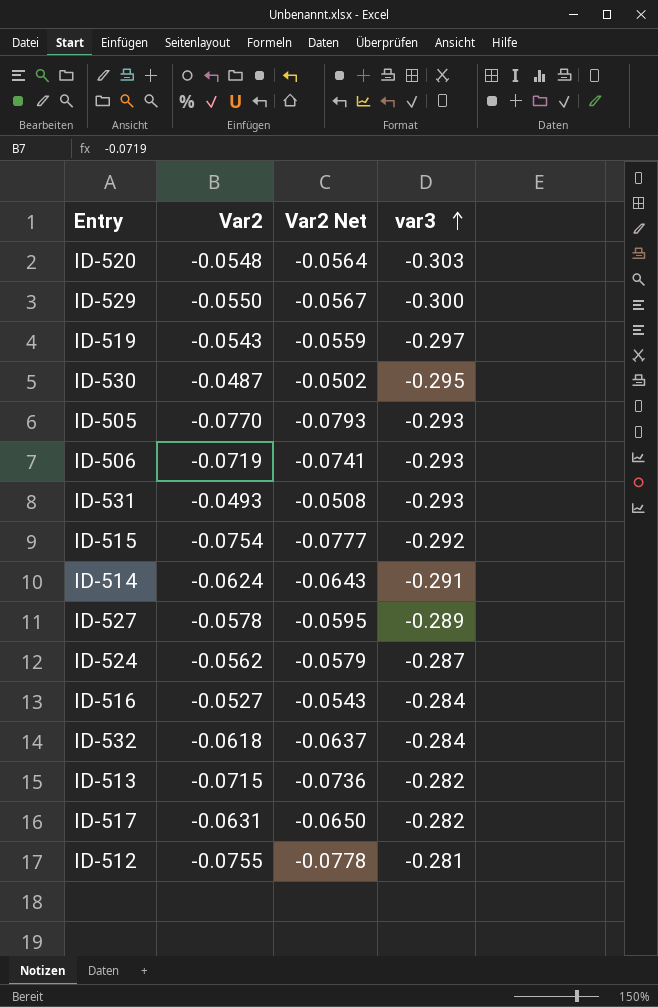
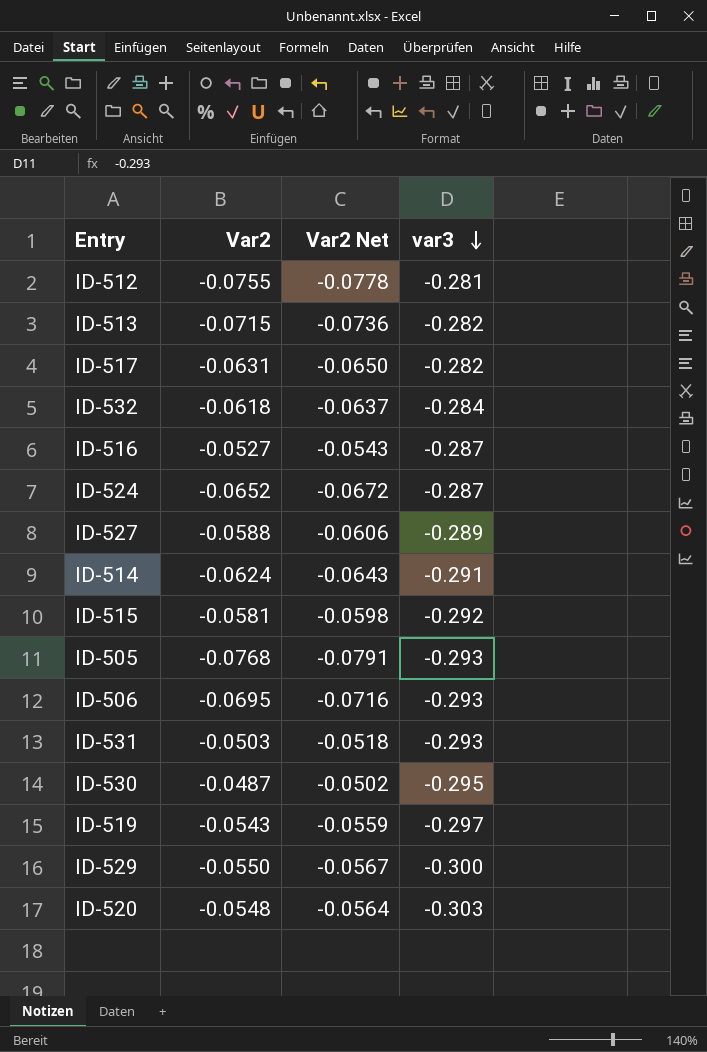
row order: var3 ascending -> var3 descending
ID-516 | var3: -0.284 -> -0.287
ID-524 | Var2: -0.0562 -> -0.0652
ID-524 | Var2 Net: -0.0579 -> -0.0672
ID-527 | Var2: -0.0578 -> -0.0588
ID-527 | Var2 Net: -0.0595 -> -0.0606
ID-515 | Var2: -0.0754 -> -0.0581
ID-515 | Var2 Net: -0.0777 -> -0.0598
ID-505 | Var2: -0.0770 -> -0.0768
ID-505 | Var2 Net: -0.0793 -> -0.0791
ID-506 | Var2: -0.0719 -> -0.0695
ID-506 | Var2 Net: -0.0741 -> -0.0716
ID-531 | Var2: -0.0493 -> -0.0503
ID-531 | Var2 Net: -0.0508 -> -0.0518

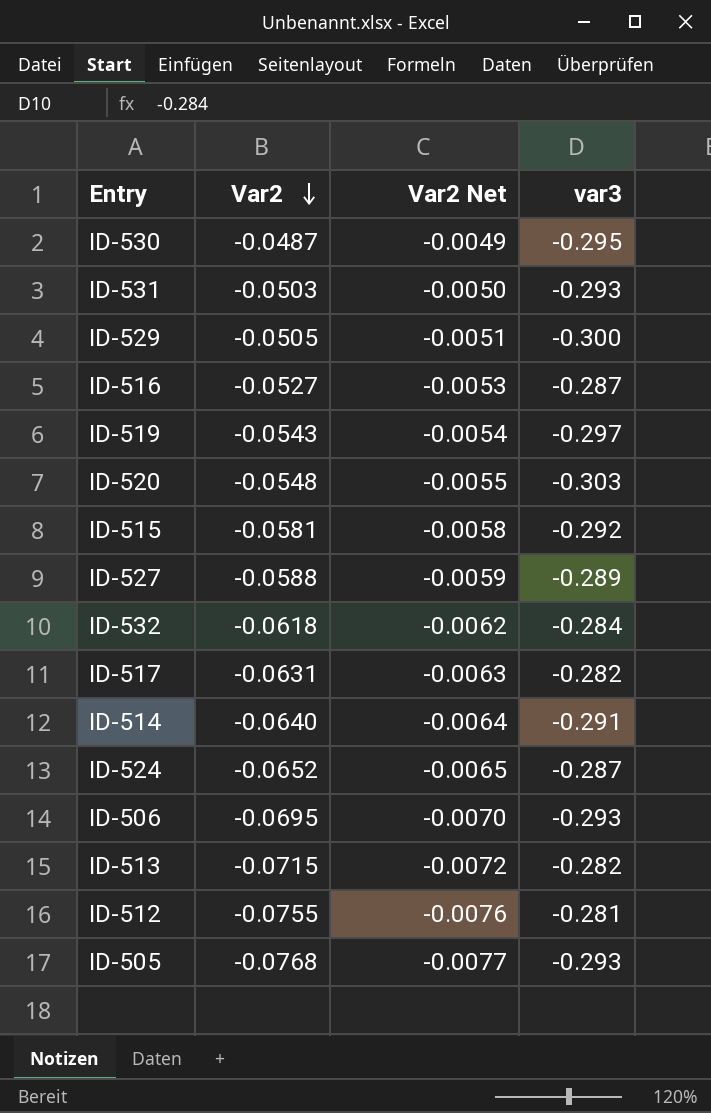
row order: var3 descending -> Var2 descending
column Var2 Net | formula: [Var2] * 1.03 -> [Var2] * 0.1
ID-529 | Var2: -0.0550 -> -0.0505
ID-514 | Var2: -0.0624 -> -0.0640

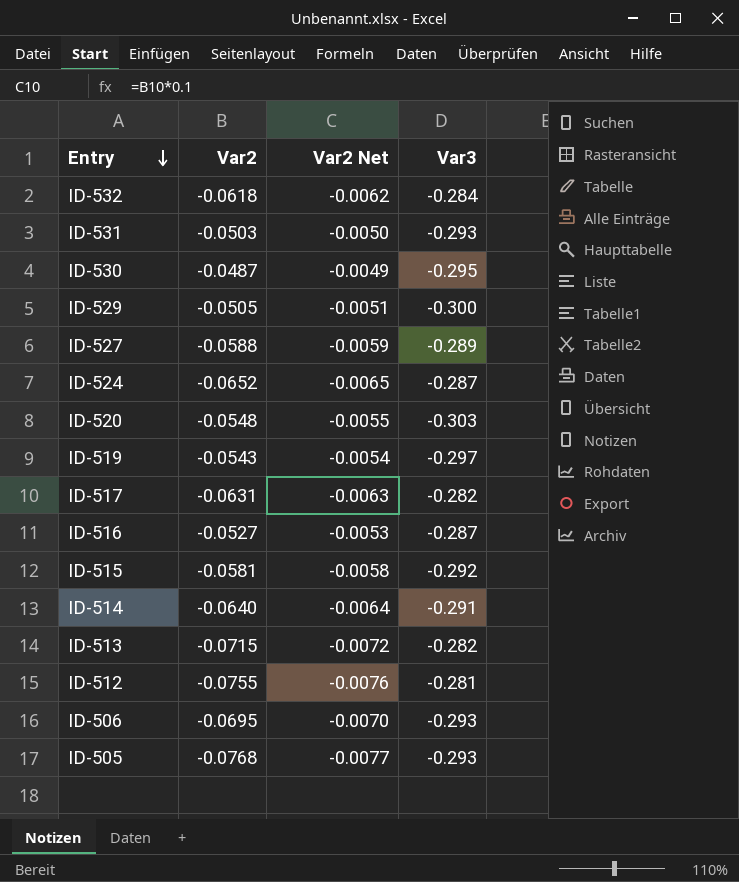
row order: Var2 descending -> Entry descending
column name: var3 -> Var3

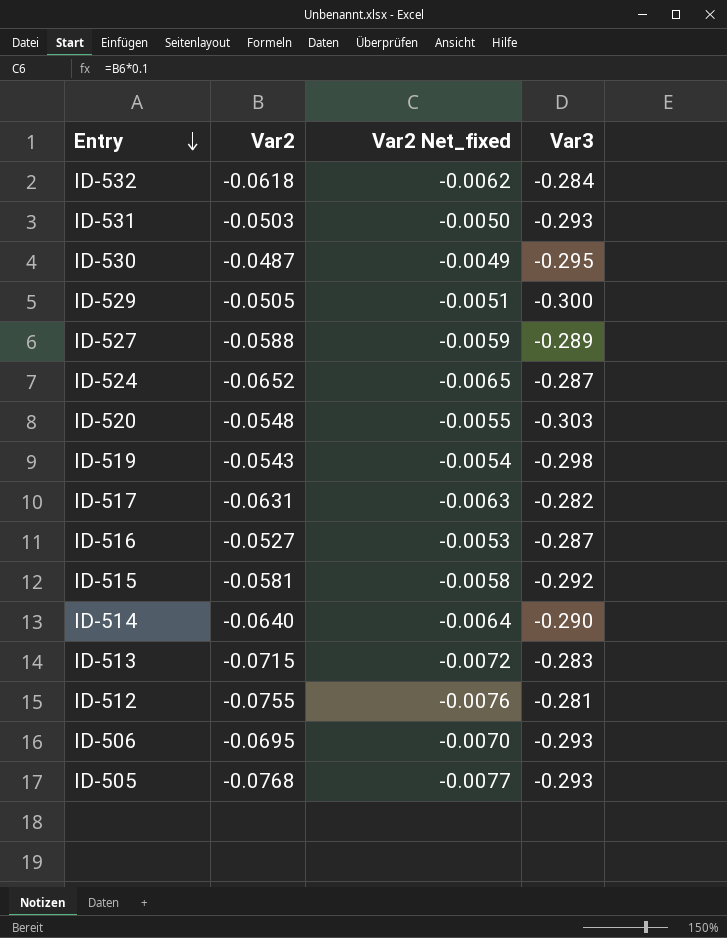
column name: Var2 Net -> Var2 Net_fixed
ID-519 | Var3: -0.297 -> -0.298
ID-514 | Var3: -0.291 -> -0.290
ID-513 | Var3: -0.282 -> -0.283

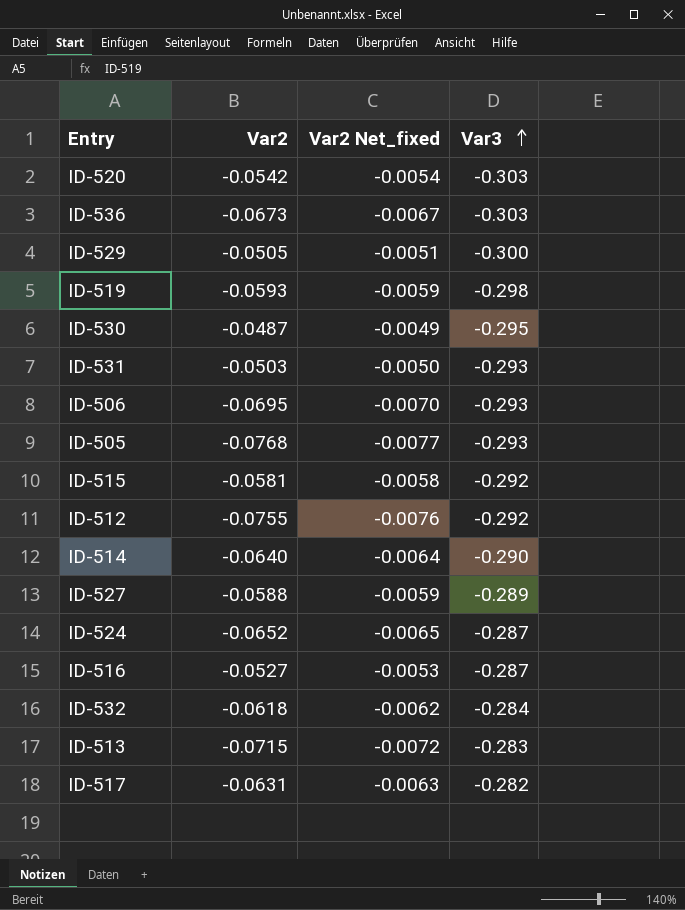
row order: Entry descending -> Var3 ascending
ID-520 | Var2: -0.0548 -> -0.0542
ID-520 | Var2 Net_fixed: -0.0055 -> -0.0054
row ID-536: none -> -0.0673 | -0.0067 | -0.303
ID-519 | Var2: -0.0543 -> -0.0593
ID-519 | Var2 Net_fixed: -0.0054 -> -0.0059
ID-512 | Var3: -0.281 -> -0.292

